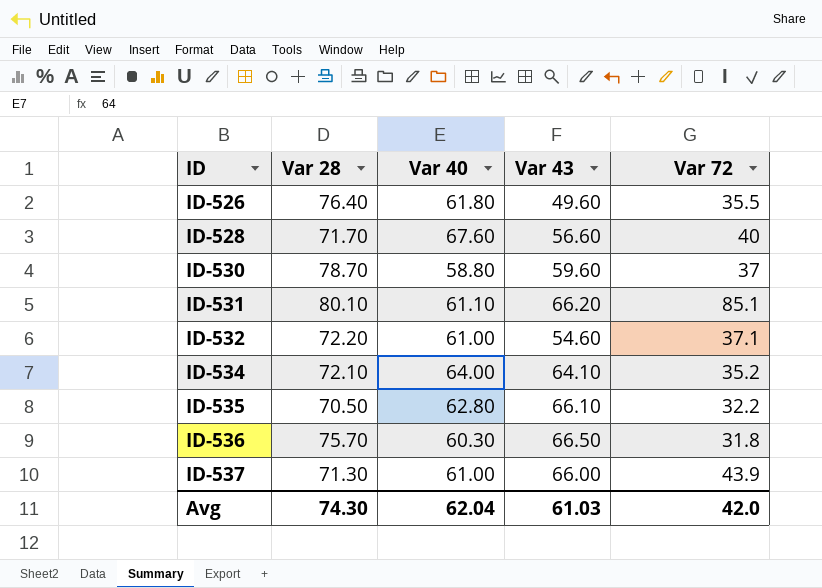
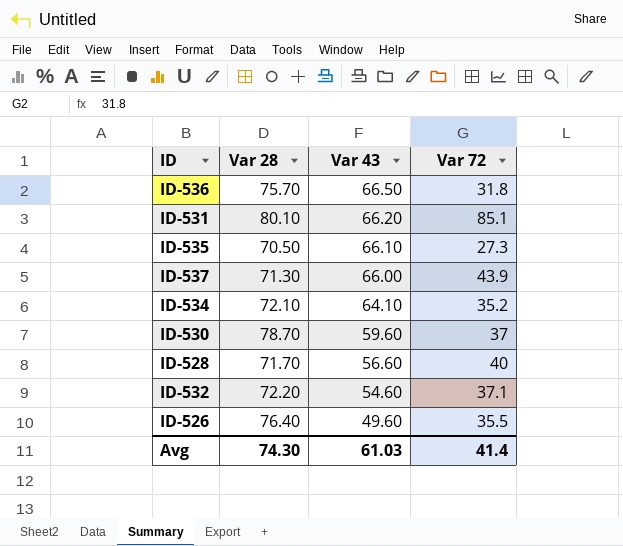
row order: ID ascending -> Var 43 descending
column Var 40 | position: 3 -> none
ID-535 | Var 72: 32.2 -> 27.3
Avg | Var 72: 42.0 -> 41.4

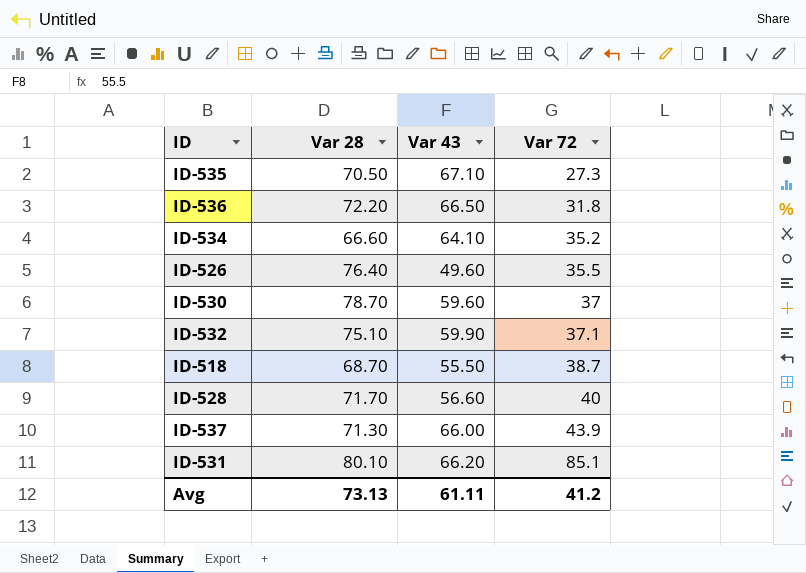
row order: Var 43 descending -> Var 72 ascending
ID-535 | Var 43: 66.10 -> 67.10
ID-536 | Var 28: 75.70 -> 72.20
ID-534 | Var 28: 72.10 -> 66.60
ID-532 | Var 28: 72.20 -> 75.10
ID-532 | Var 43: 54.60 -> 59.90
row ID-518: none -> 68.70 | 55.50 | 38.7
Avg | Var 28: 74.30 -> 73.13
Avg | Var 43: 61.03 -> 61.11
Avg | Var 72: 41.4 -> 41.2

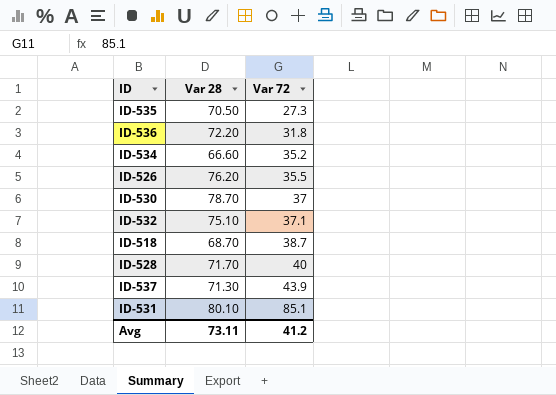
column Var 43 | position: 3 -> none
ID-526 | Var 28: 76.40 -> 76.20
Avg | Var 28: 73.13 -> 73.11

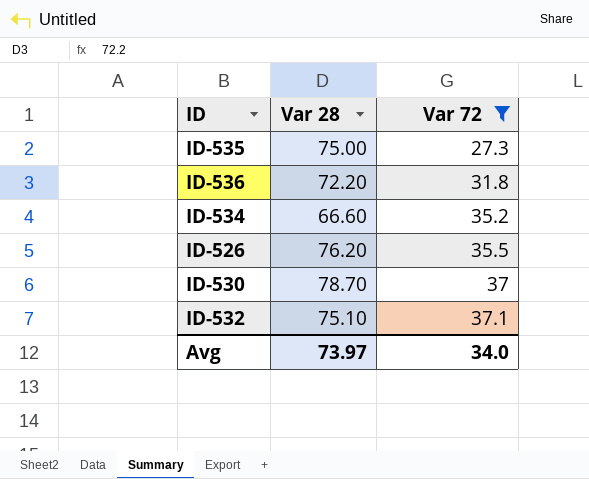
filter: none -> Var 72 <= 37.1
ID-535 | Var 28: 70.50 -> 75.00
Avg | Var 28: 73.11 -> 73.97
Avg | Var 72: 41.2 -> 34.0

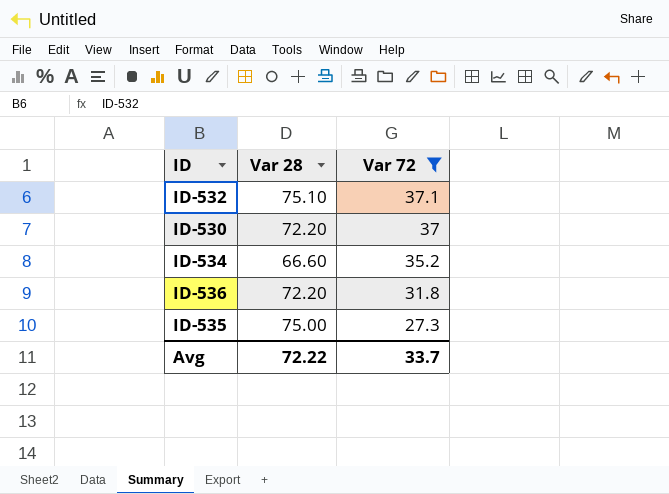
row order: Var 72 ascending -> Var 72 descending
row ID-526: 76.20 | 35.5 -> none
ID-530 | Var 28: 78.70 -> 72.20
Avg | Var 28: 73.97 -> 72.22
Avg | Var 72: 34.0 -> 33.7

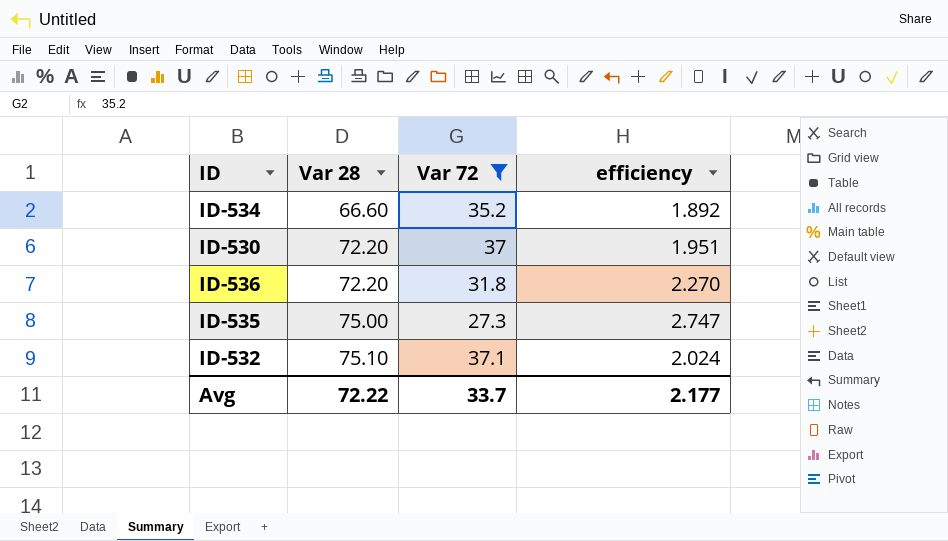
row order: Var 72 descending -> Var 28 ascending
column efficiency | formula: none -> [Var 28] / [Var 72]

